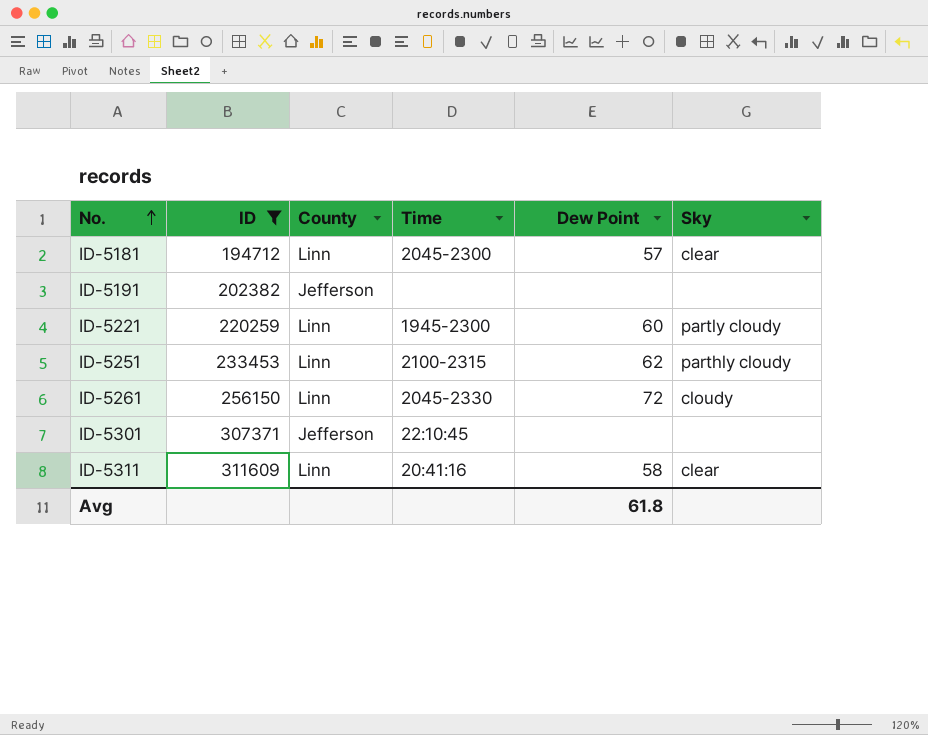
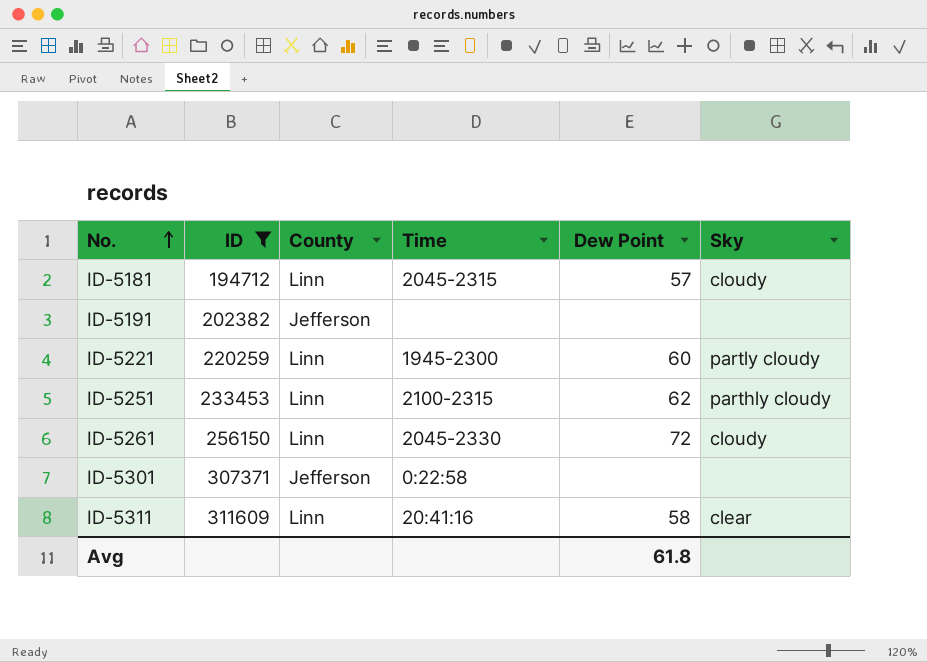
ID-5181 | Time: 2045-2300 -> 2045-2315
ID-5181 | Sky: clear -> cloudy
ID-5301 | Time: 22:10:45 -> 0:22:58

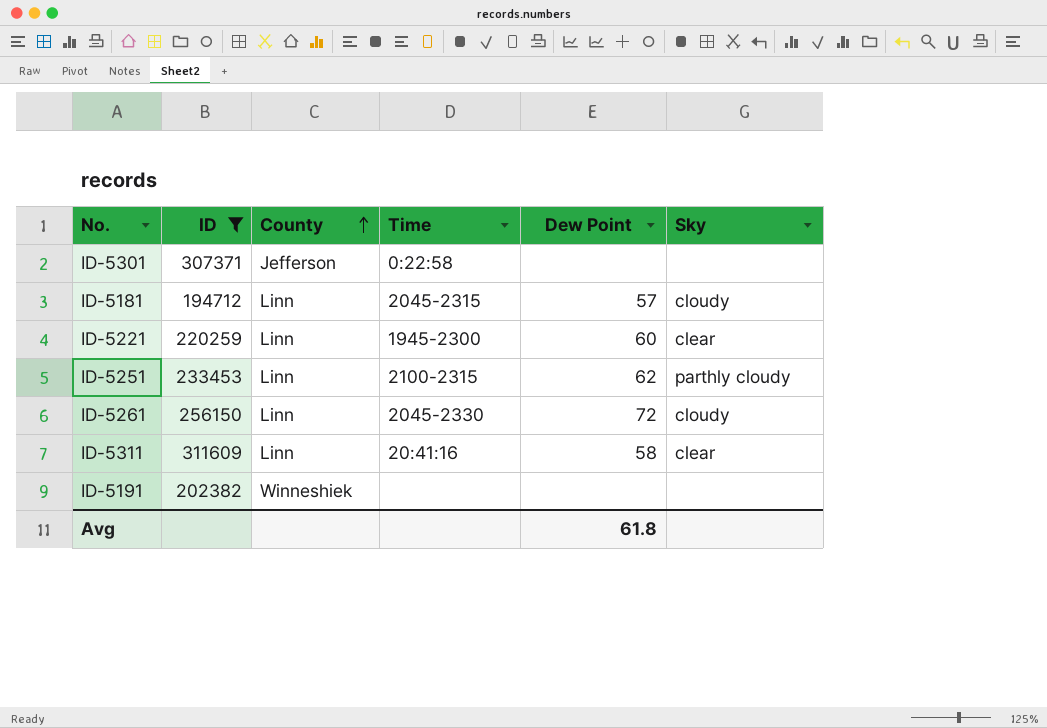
row order: No. ascending -> County ascending
ID-5221 | Sky: partly cloudy -> clear
ID-5191 | County: Jefferson -> Winneshiek

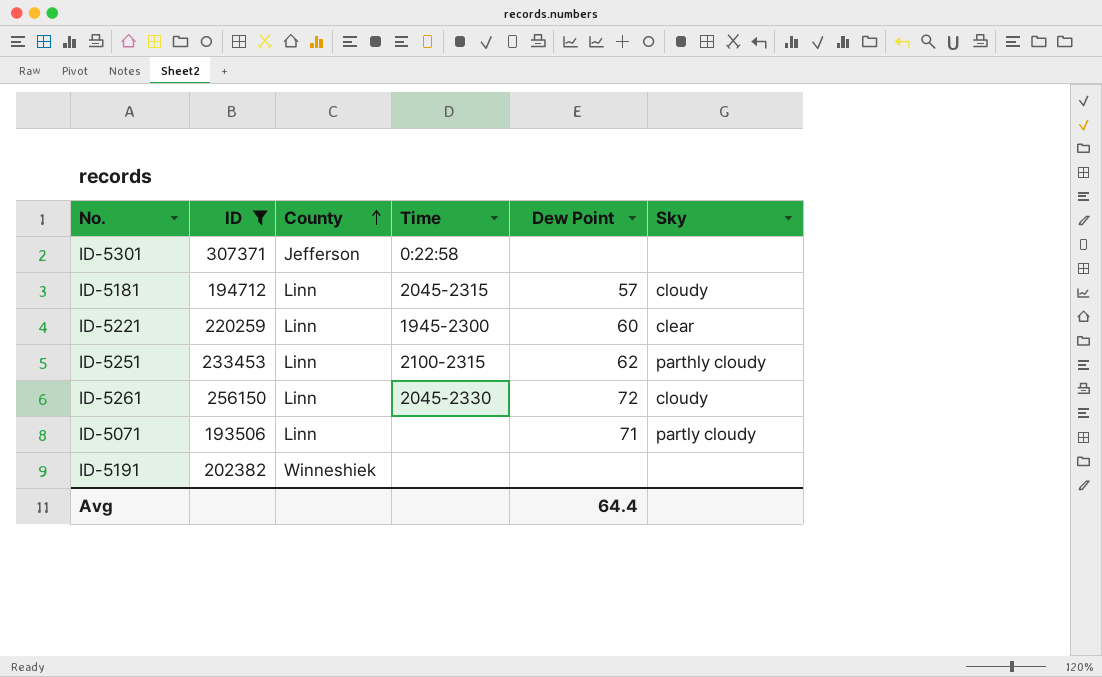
row ID-5311: 311609 | Linn | 20:41:16 | 58 | clear -> none
row ID-5071: none -> 193506 | Linn | none | 71 | partly cloudy
Avg | Dew Point: 61.8 -> 64.4

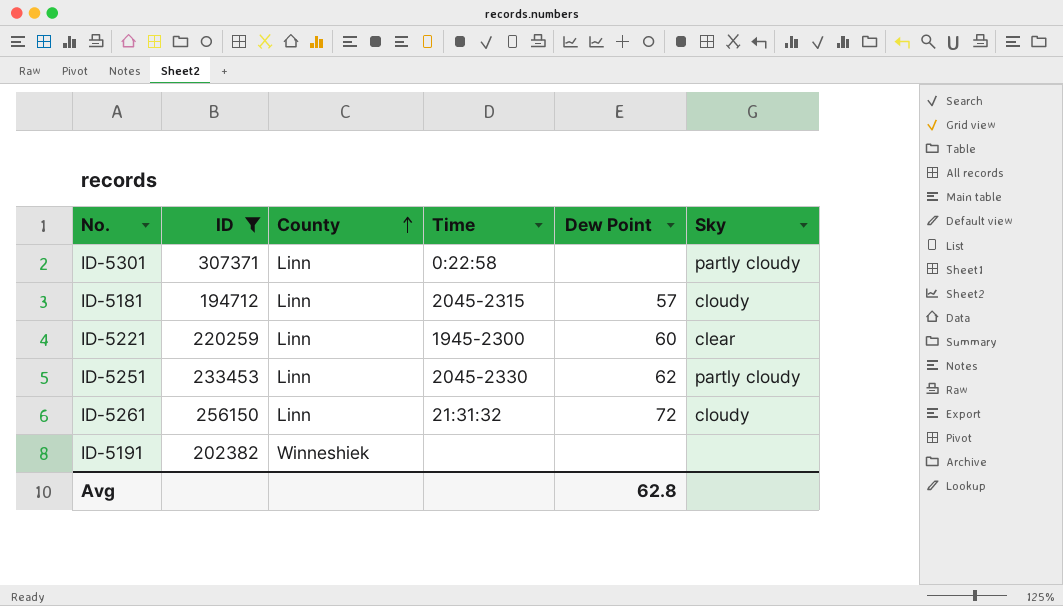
row ID-5071: 193506 | Linn | none | 71 | partly cloudy -> none
ID-5301 | County: Jefferson -> Linn
ID-5301 | Sky: none -> partly cloudy
ID-5251 | Time: 2100-2315 -> 2045-2330
ID-5251 | Sky: parthly cloudy -> partly cloudy
ID-5261 | Time: 2045-2330 -> 21:31:32
Avg | Dew Point: 64.4 -> 62.8

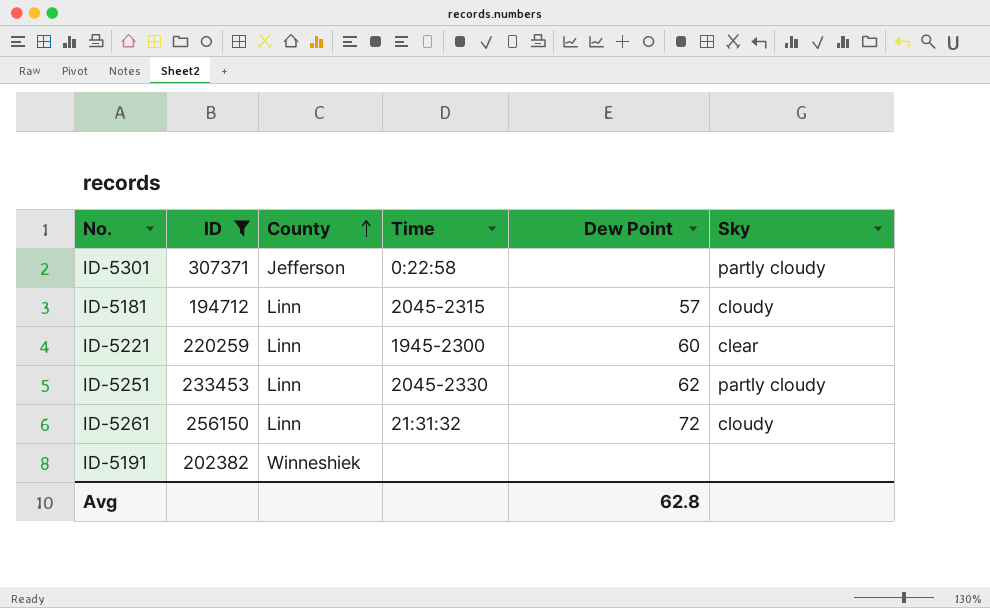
ID-5301 | County: Linn -> Jefferson

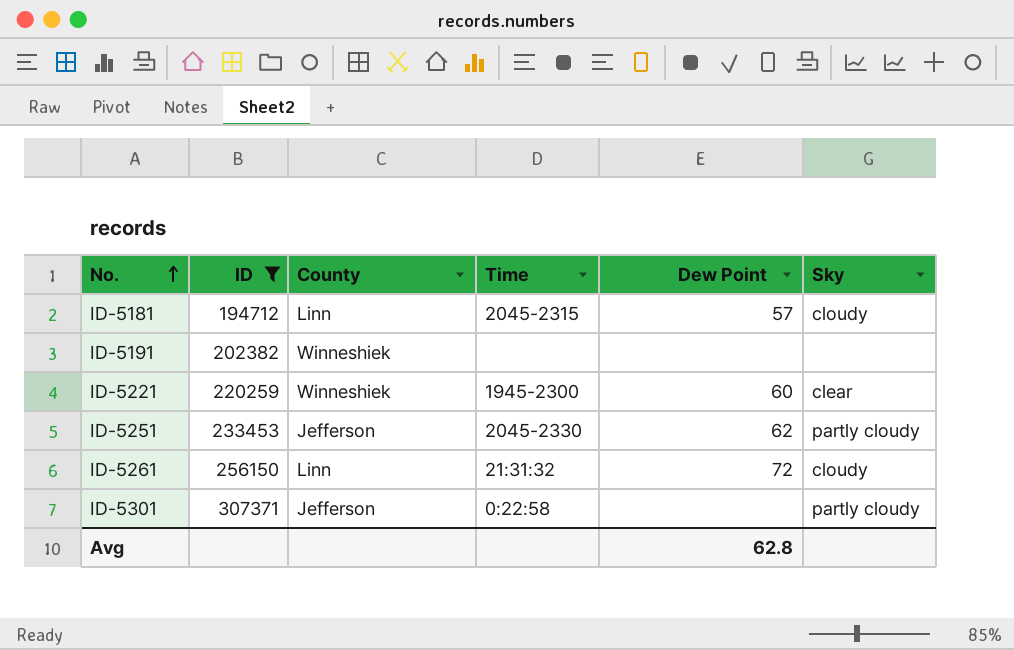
row order: County ascending -> No. ascending
ID-5221 | County: Linn -> Winneshiek
ID-5251 | County: Linn -> Jefferson

